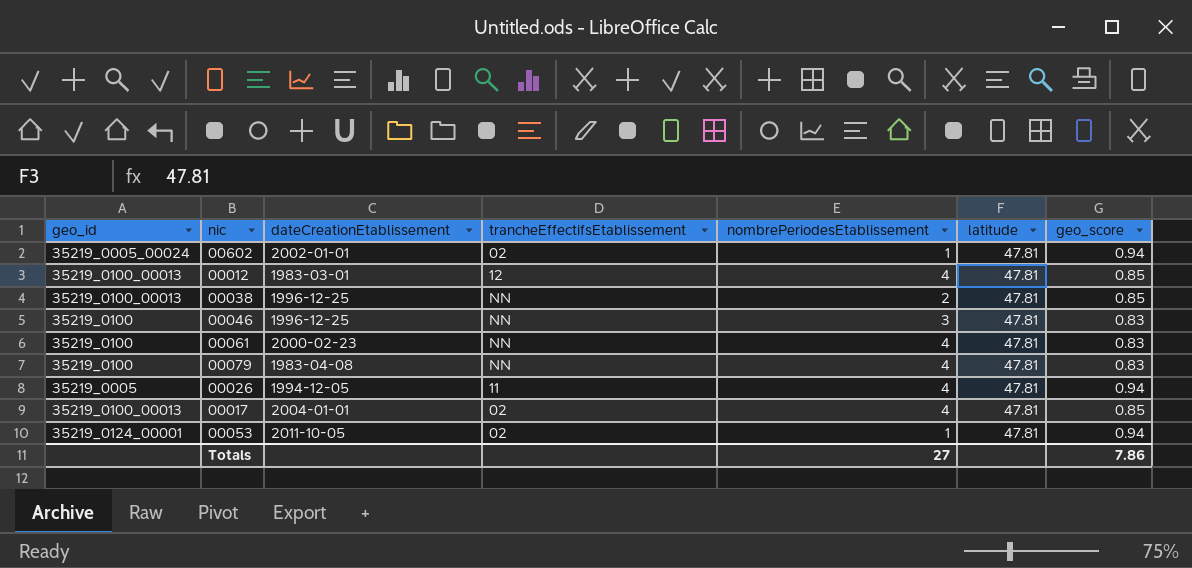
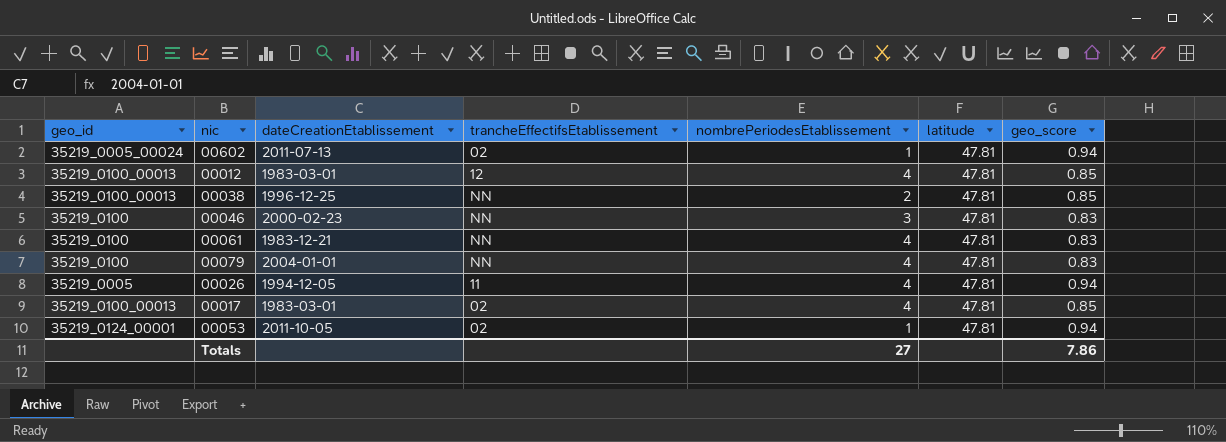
00602 | dateCreationEtablissement: 2002-01-01 -> 2011-07-13
00046 | dateCreationEtablissement: 1996-12-25 -> 2000-02-23
00061 | dateCreationEtablissement: 2000-02-23 -> 1983-12-21
00079 | dateCreationEtablissement: 1983-04-08 -> 2004-01-01
00017 | dateCreationEtablissement: 2004-01-01 -> 1983-03-01

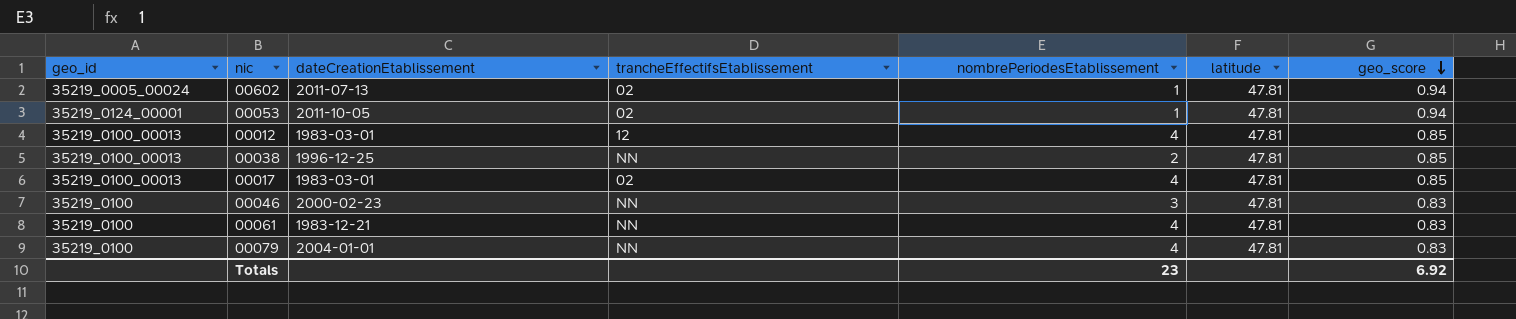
row order: none -> geo_score descending
row 00026: 35219_0005 | 1994-12-05 | 11 | 4 | 47.81 | 0.94 -> none
Totals | nombrePeriodesEtablissement: 27 -> 23
Totals | geo_score: 7.86 -> 6.92

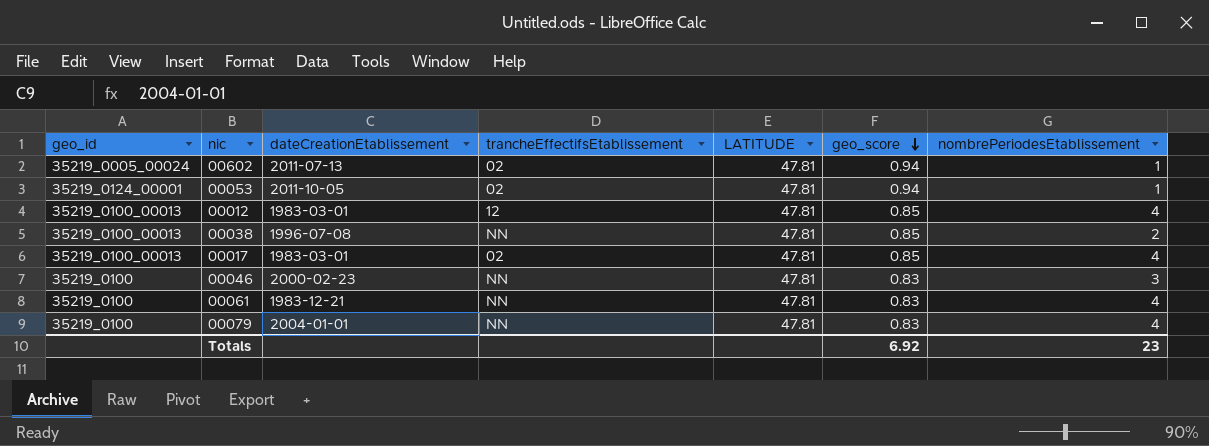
column name: latitude -> LATITUDE
column nombrePeriodesEtablissement | position: 5 -> 7
00038 | dateCreationEtablissement: 1996-12-25 -> 1996-07-08

